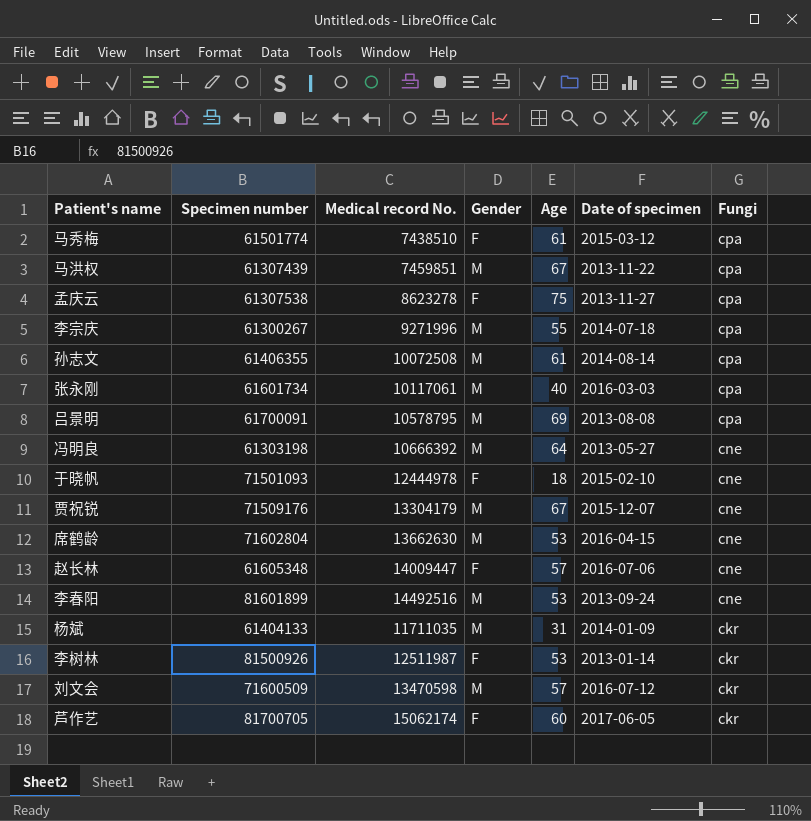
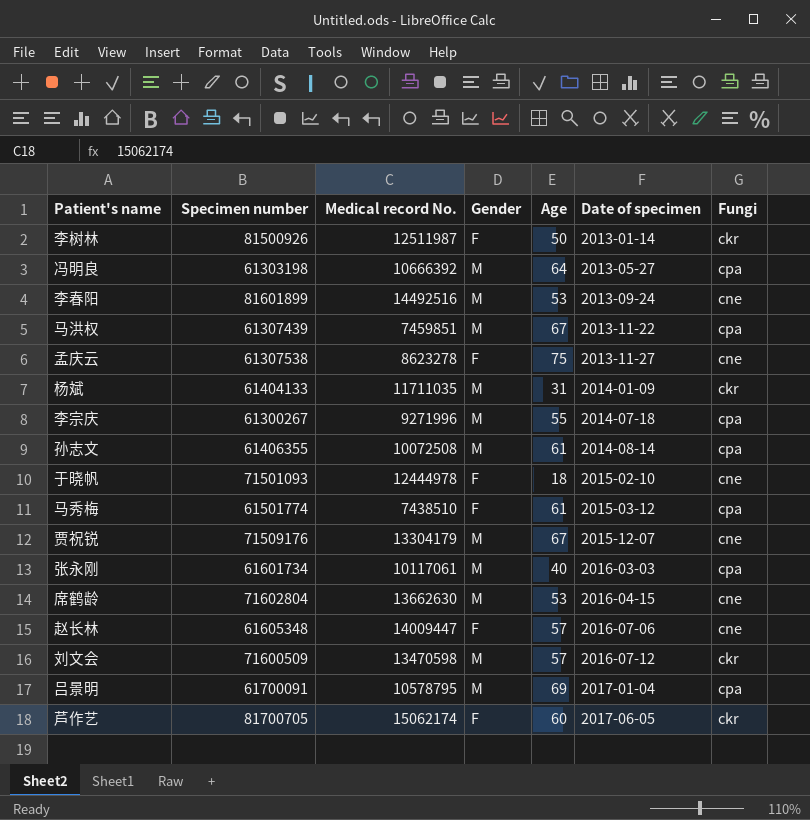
row order: Fungi descending -> Date of specimen ascending
李树林 | Age: 53 -> 50
冯明良 | Fungi: cne -> cpa
孟庆云 | Fungi: cpa -> cne
吕景明 | Date of specimen: 2013-08-08 -> 2017-01-04

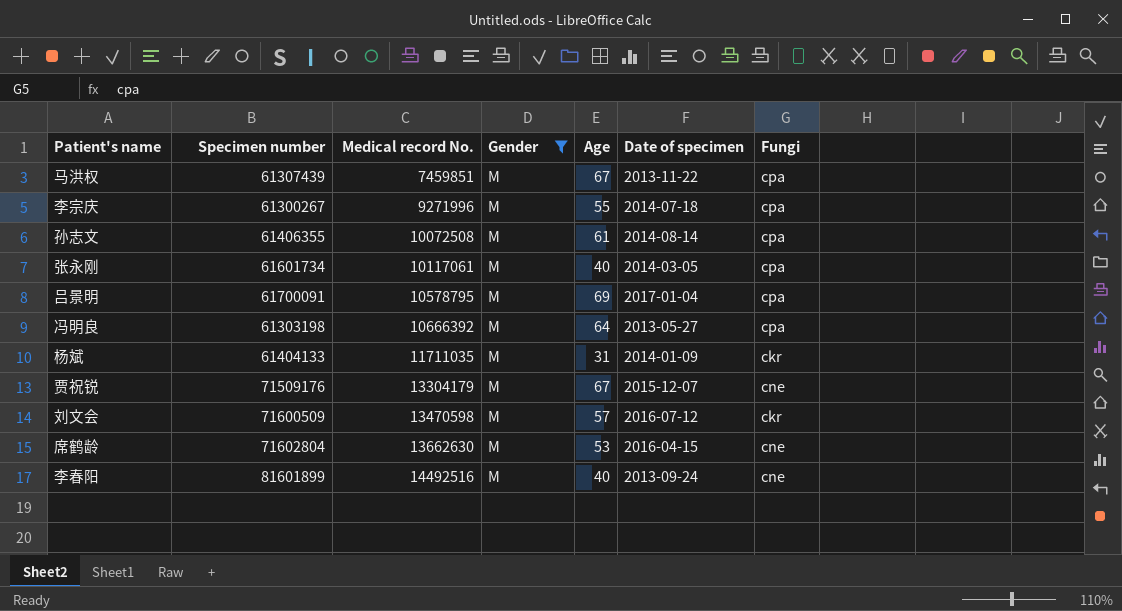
filter: none -> Gender = M
row order: Date of specimen ascending -> Medical record No. ascending
张永刚 | Date of specimen: 2016-03-03 -> 2014-03-05
李春阳 | Age: 53 -> 40

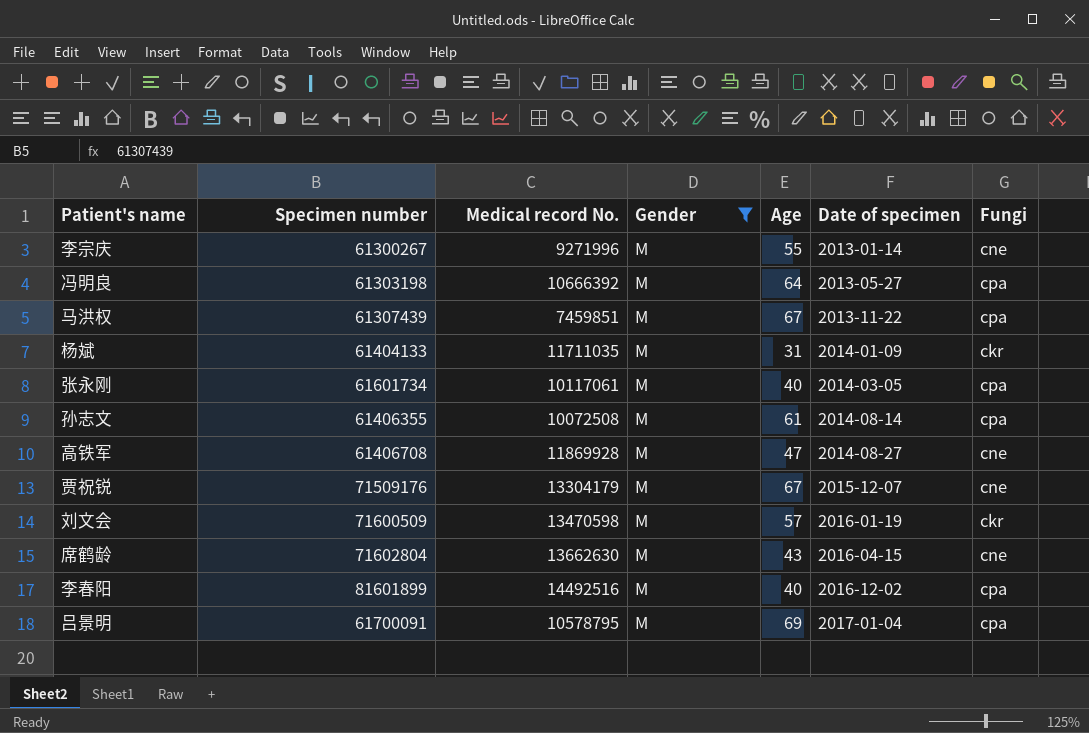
row order: Medical record No. ascending -> Date of specimen ascending
李宗庆 | Date of specimen: 2014-07-18 -> 2013-01-14
李宗庆 | Fungi: cpa -> cne
row 高铁军: none -> 61406708 | 11869928 | M | 47 | 2014-08-27 | cne
刘文会 | Date of specimen: 2016-07-12 -> 2016-01-19
席鹤龄 | Age: 53 -> 43
李春阳 | Date of specimen: 2013-09-24 -> 2016-12-02
李春阳 | Fungi: cne -> cpa

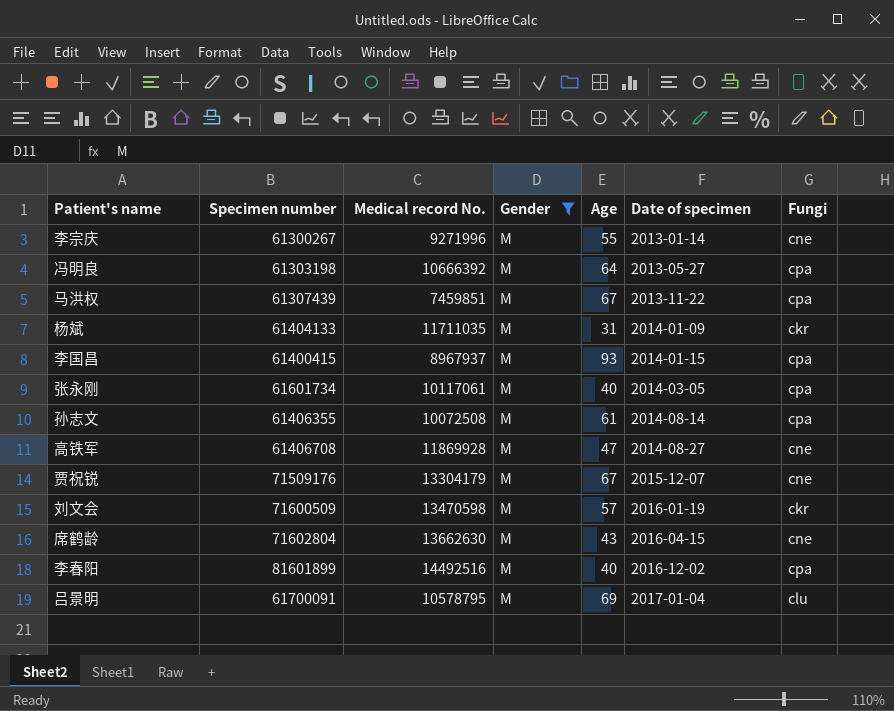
row 李国昌: none -> 61400415 | 8967937 | M | 93 | 2014-01-15 | cpa
吕景明 | Fungi: cpa -> clu

